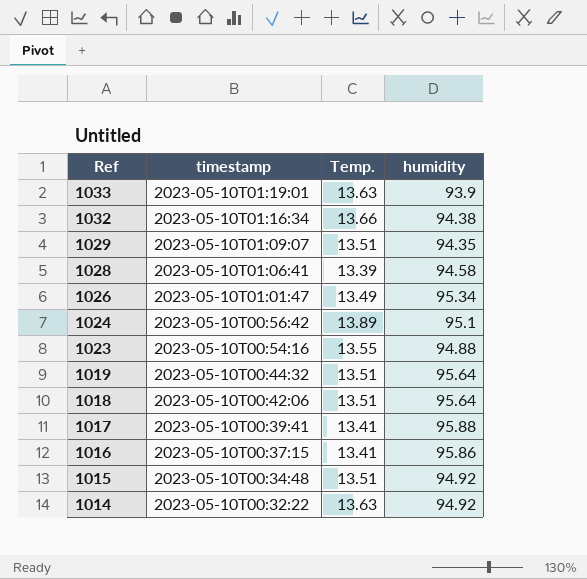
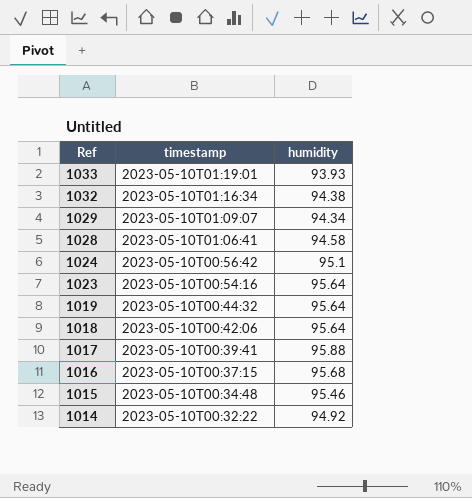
column Temp. | position: 3 -> none
row 1026: 2023-05-10T01:01:47 | 13.49 | 95.34 -> none
1033 | humidity: 93.9 -> 93.93
1029 | humidity: 94.35 -> 94.34
1023 | humidity: 94.88 -> 95.64
1016 | humidity: 95.86 -> 95.68
1015 | humidity: 94.92 -> 95.46

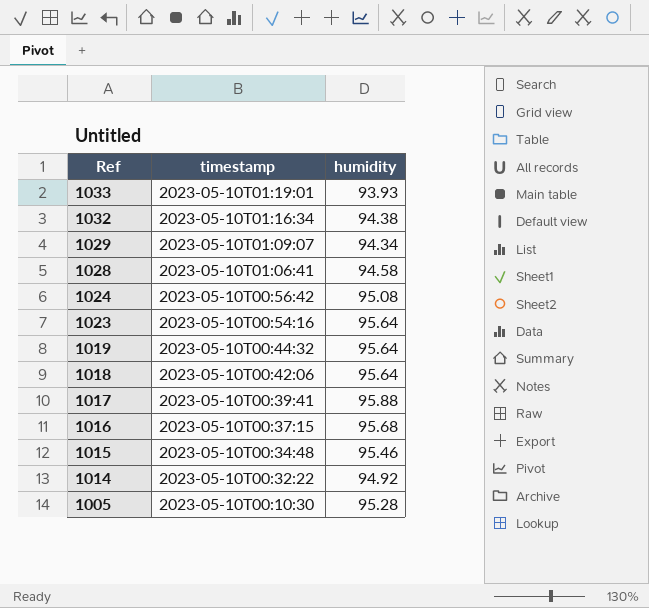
1024 | humidity: 95.1 -> 95.08
row 1005: none -> 2023-05-10T00:10:30 | 95.28

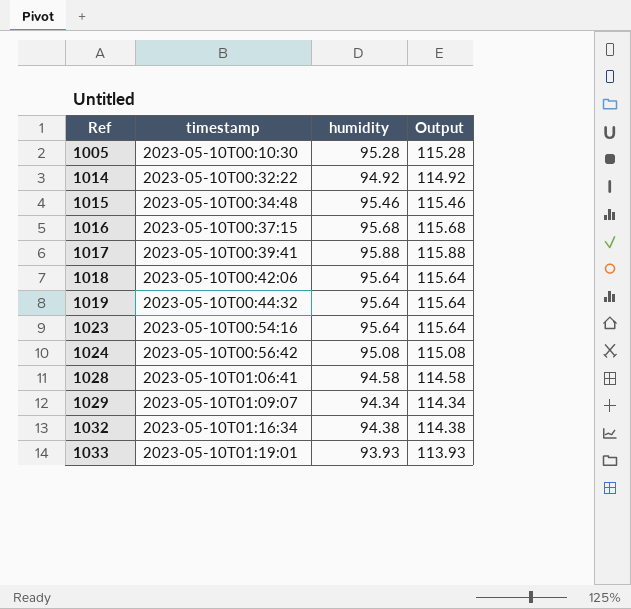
row order: Ref descending -> Ref ascending
column Output | formula: none -> [humidity] + 20

